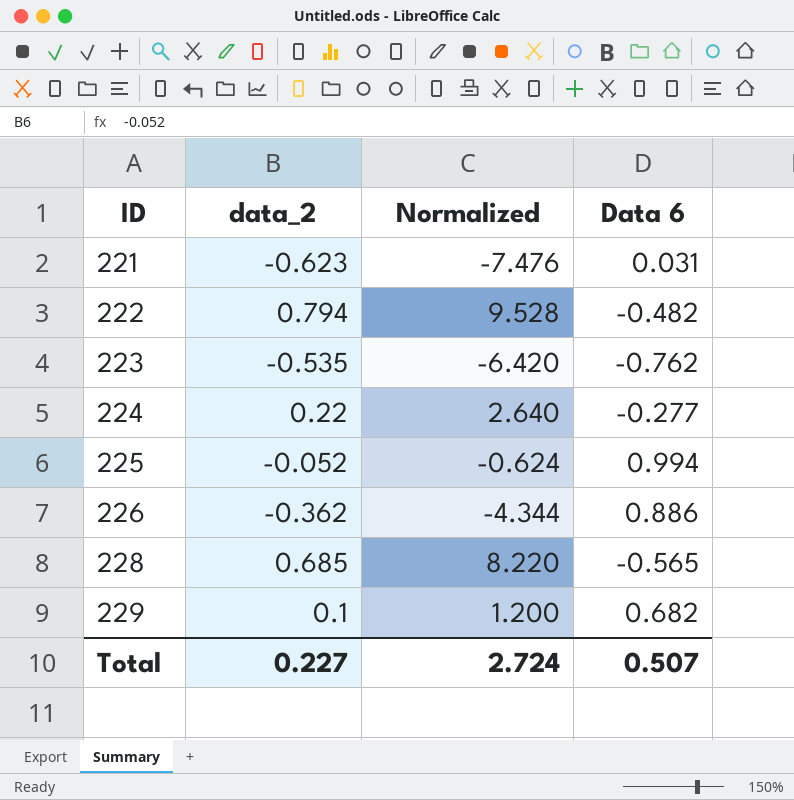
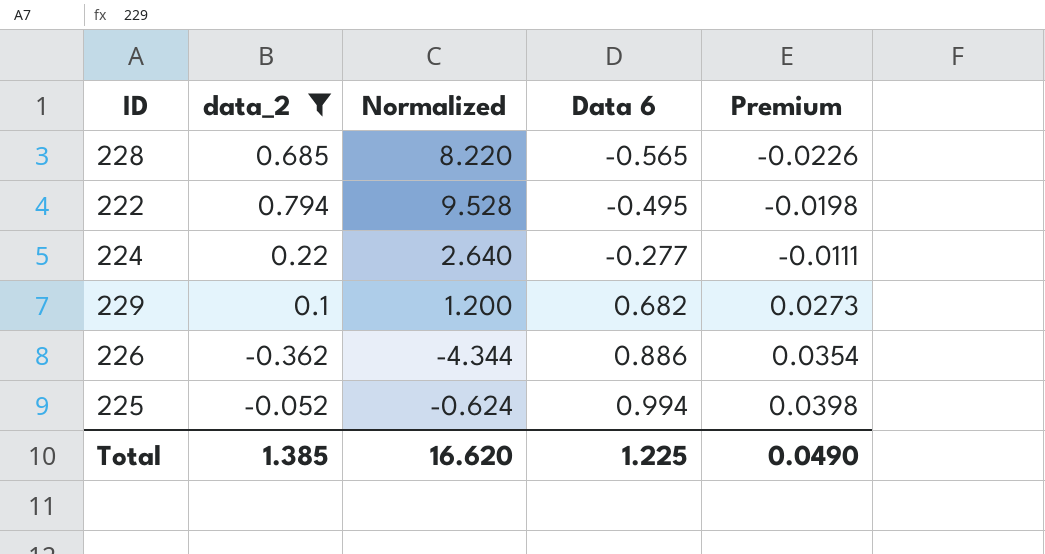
filter: none -> data_2 >= -0.362
row order: ID ascending -> Data 6 ascending
column Premium | formula: none -> [Data 6] * 0.04
222 | Data 6: -0.482 -> -0.495
Total | data_2: 0.227 -> 1.385
Total | Normalized: 2.724 -> 16.620
Total | Data 6: 0.507 -> 1.225

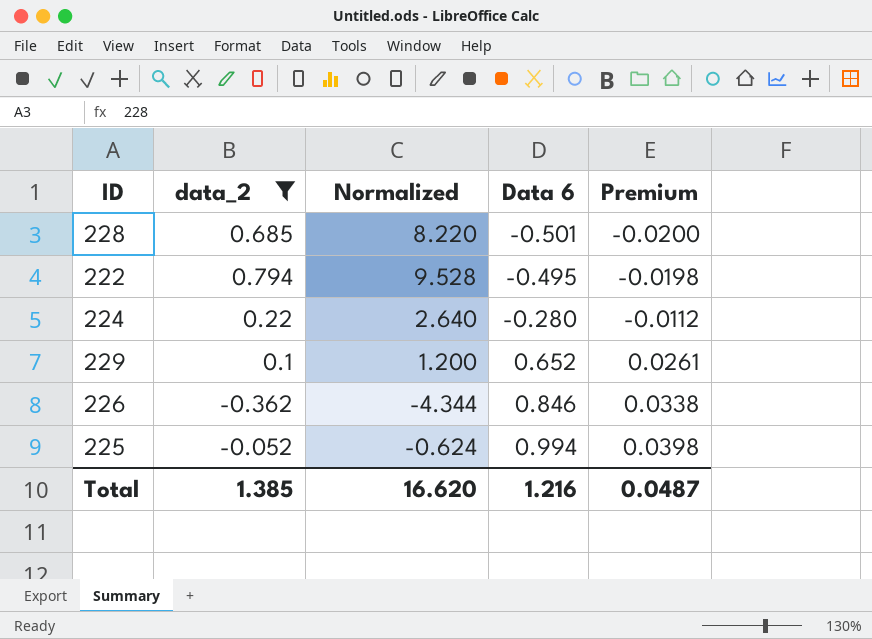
228 | Data 6: -0.565 -> -0.501
228 | Premium: -0.0226 -> -0.0200
224 | Data 6: -0.277 -> -0.280
224 | Premium: -0.0111 -> -0.0112
229 | Data 6: 0.682 -> 0.652
229 | Premium: 0.0273 -> 0.0261
226 | Data 6: 0.886 -> 0.846
226 | Premium: 0.0354 -> 0.0338
Total | Data 6: 1.225 -> 1.216
Total | Premium: 0.0490 -> 0.0487

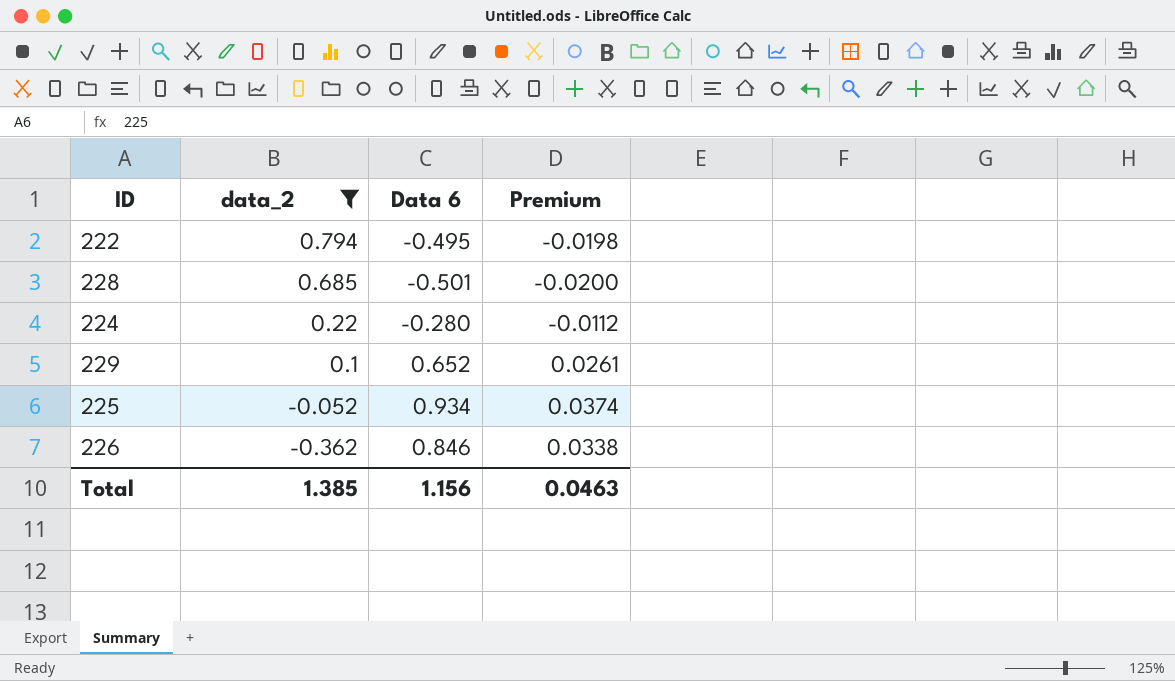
row order: Data 6 ascending -> data_2 descending
column Normalized | formula: [data_2] * 12 -> none
225 | Data 6: 0.994 -> 0.934
225 | Premium: 0.0398 -> 0.0374
Total | Data 6: 1.216 -> 1.156
Total | Premium: 0.0487 -> 0.0463

